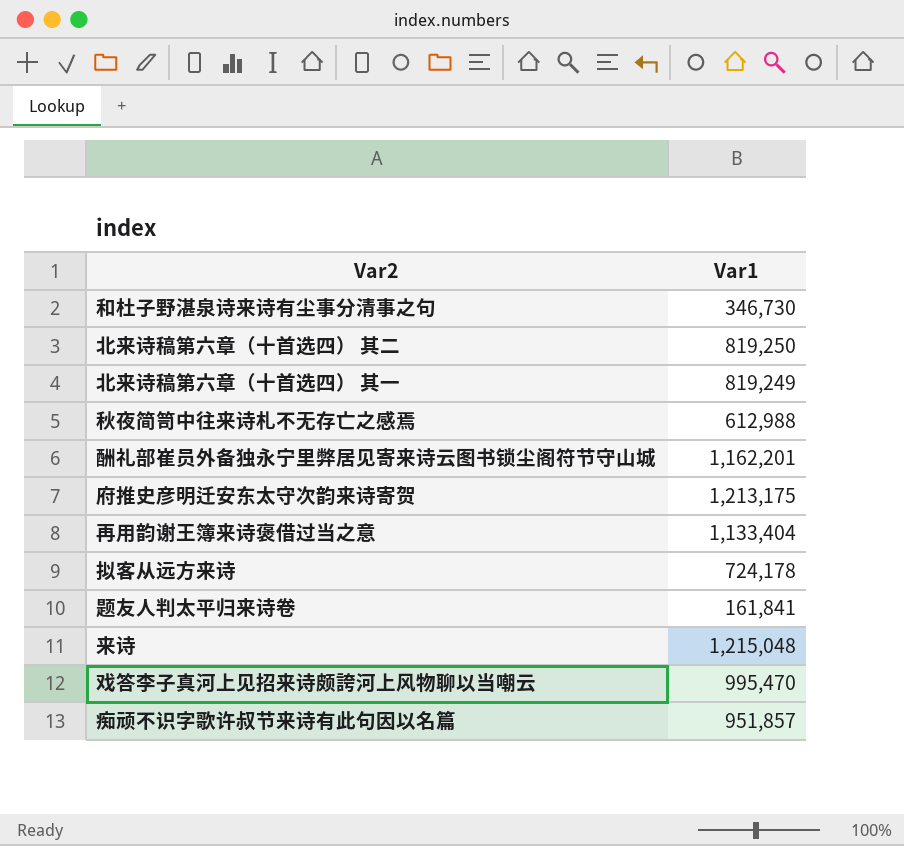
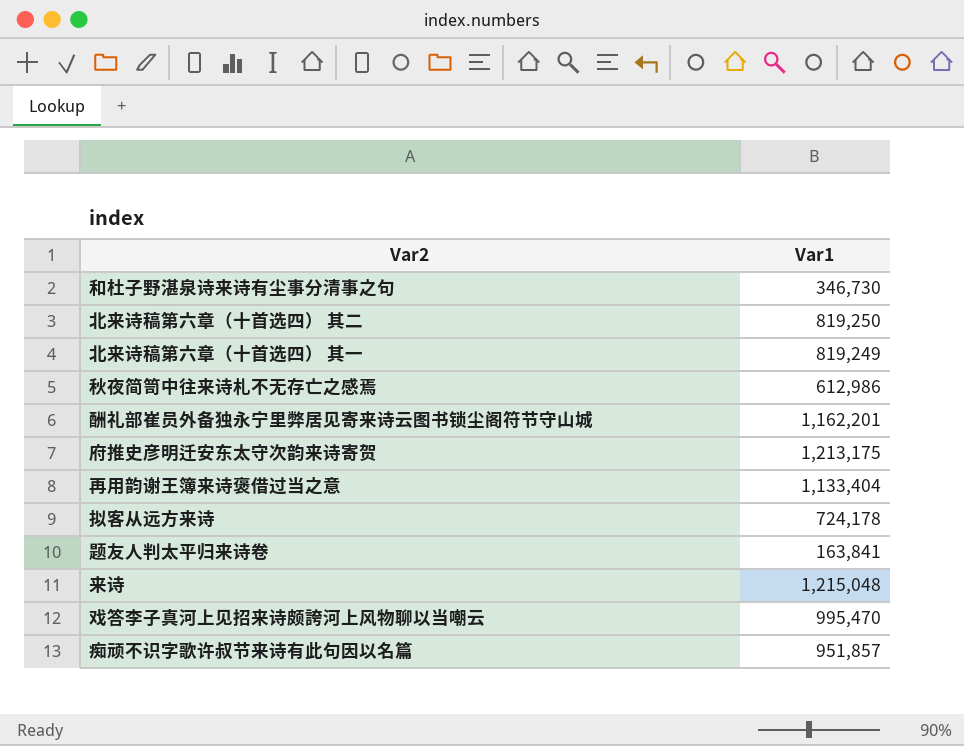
秋夜简笥中往来诗札不无存亡之感焉 | Var1: 612,988 -> 612,986
题友人判太平归来诗卷 | Var1: 161,841 -> 163,841

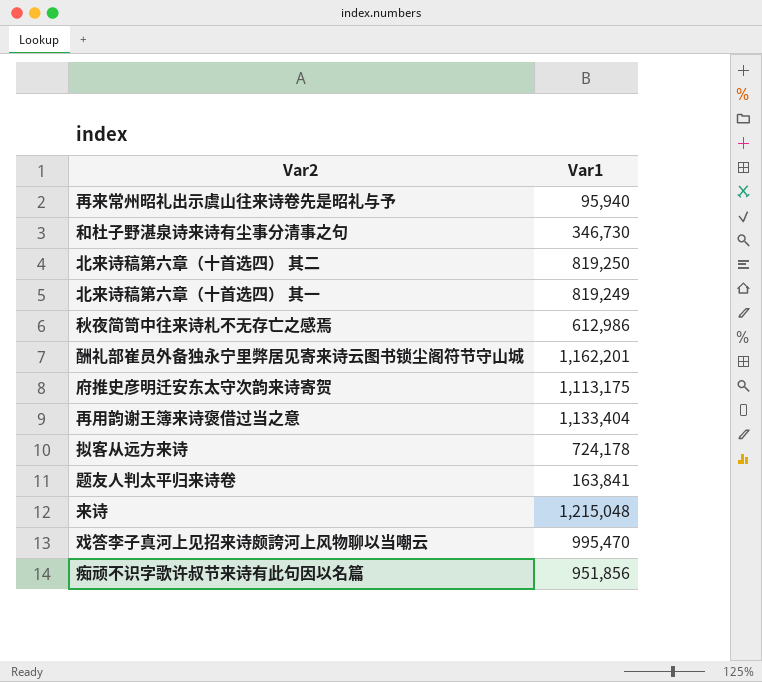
row 再来常州昭礼出示虞山往来诗卷先是昭礼与予: none -> 95,940
府推史彦明迁安东太守次韵来诗寄贺 | Var1: 1,213,175 -> 1,113,175
痴顽不识字歌许叔节来诗有此句因以名篇 | Var1: 951,857 -> 951,856

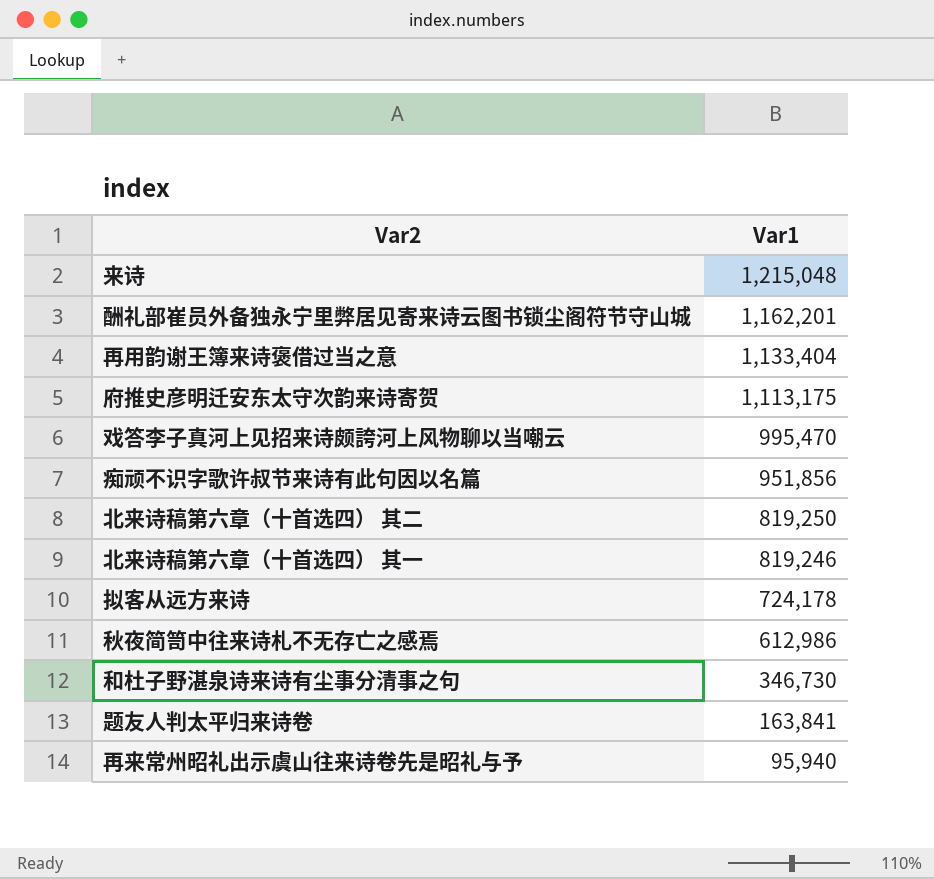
row order: none -> Var1 descending
北来诗稿第六章（十首选四） 其一 | Var1: 819,249 -> 819,246

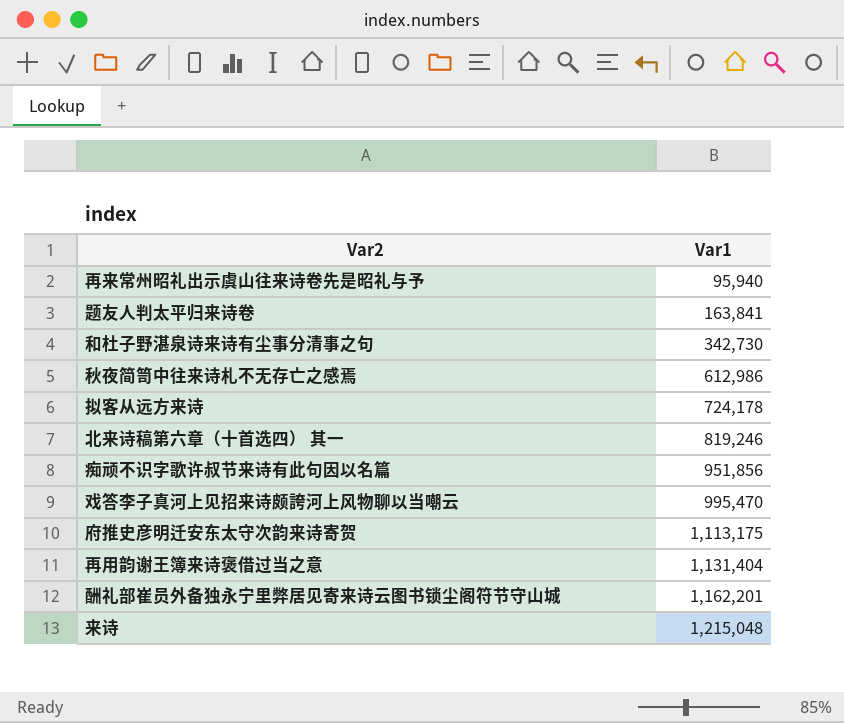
row order: Var1 descending -> Var1 ascending
row 北来诗稿第六章（十首选四） 其二: 819,250 -> none
和杜子野湛泉诗来诗有尘事分清事之句 | Var1: 346,730 -> 342,730
再用韵谢王簿来诗褒借过当之意 | Var1: 1,133,404 -> 1,131,404

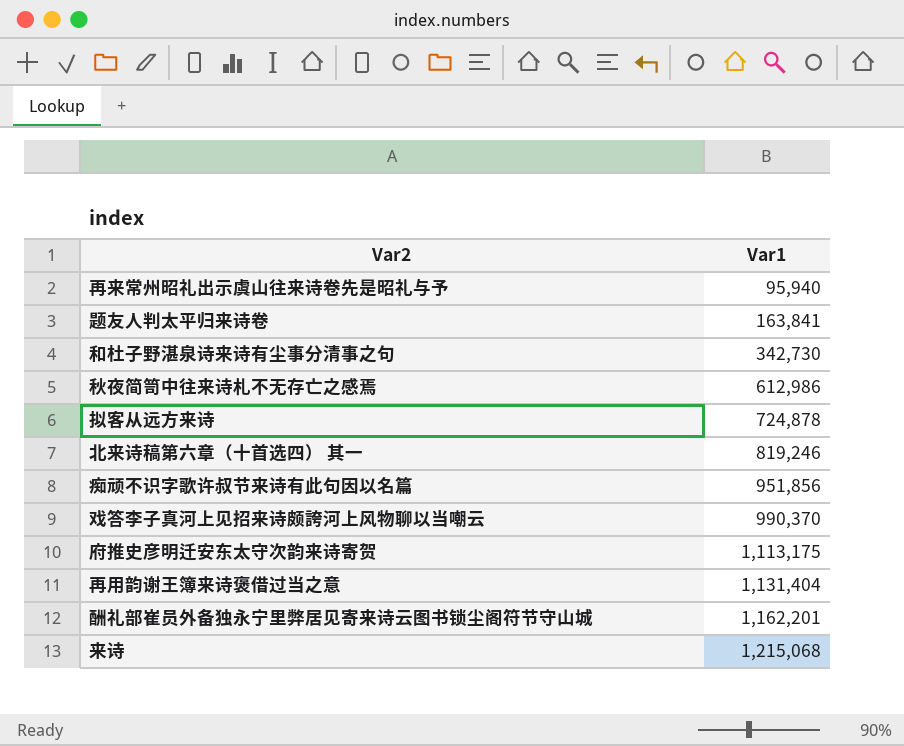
拟客从远方来诗 | Var1: 724,178 -> 724,878
戏答李子真河上见招来诗颇誇河上风物聊以当嘲云 | Var1: 995,470 -> 990,370
来诗 | Var1: 1,215,048 -> 1,215,068

